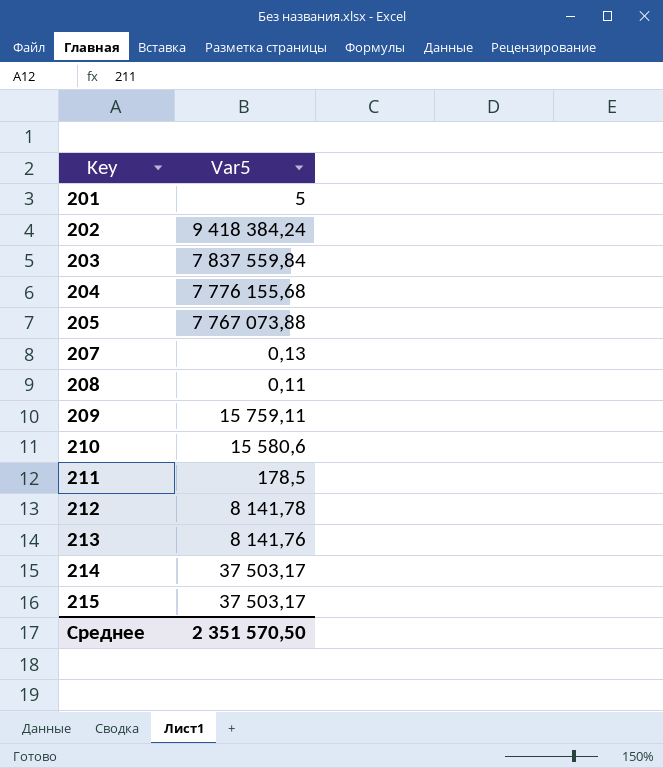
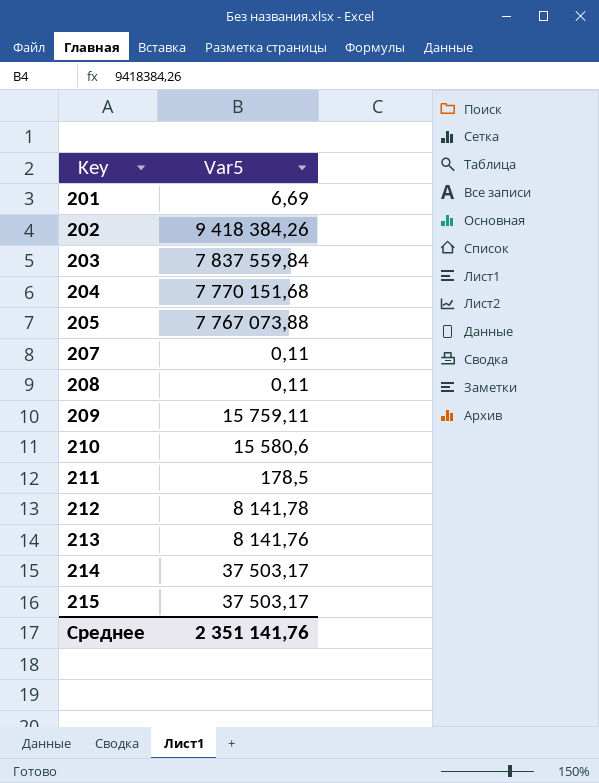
201 | Var5: 5 -> 6,69
202 | Var5: 9 418 384,24 -> 9 418 384,26
204 | Var5: 7 776 155,68 -> 7 770 151,68
207 | Var5: 0,13 -> 0,11
Среднее | Var5: 2 351 570,50 -> 2 351 141,76

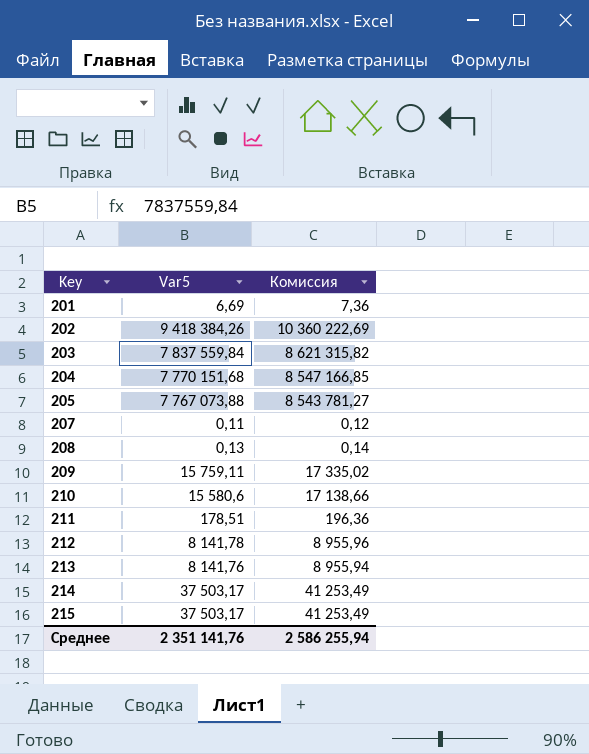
column Комиссия | formula: none -> [Var5] * 1,1
208 | Var5: 0,11 -> 0,13
211 | Var5: 178,5 -> 178,51

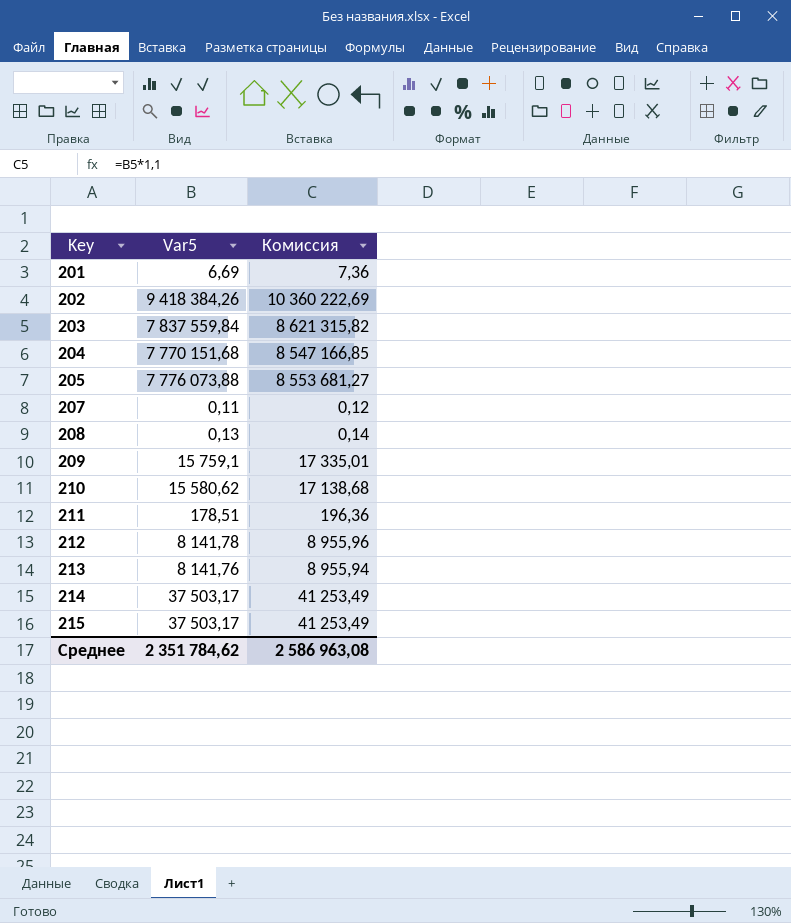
205 | Var5: 7 767 073,88 -> 7 776 073,88
205 | Комиссия: 8 543 781,27 -> 8 553 681,27
209 | Var5: 15 759,11 -> 15 759,1
209 | Комиссия: 17 335,02 -> 17 335,01
210 | Var5: 15 580,6 -> 15 580,62
210 | Комиссия: 17 138,66 -> 17 138,68
Среднее | Var5: 2 351 141,76 -> 2 351 784,62
Среднее | Комиссия: 2 586 255,94 -> 2 586 963,08

